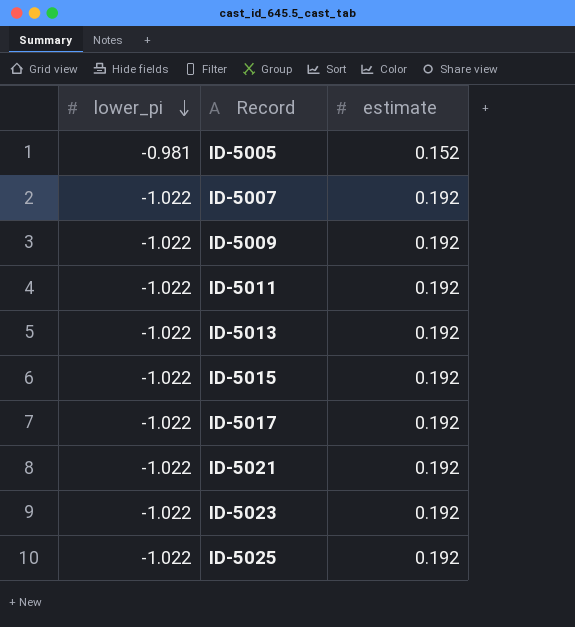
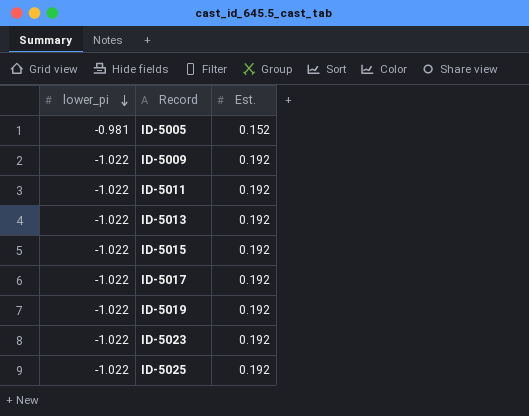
column name: estimate -> Est.
row ID-5007: -1.022 | 0.192 -> none
row ID-5021: -1.022 | 0.192 -> none
row ID-5019: none -> -1.022 | 0.192

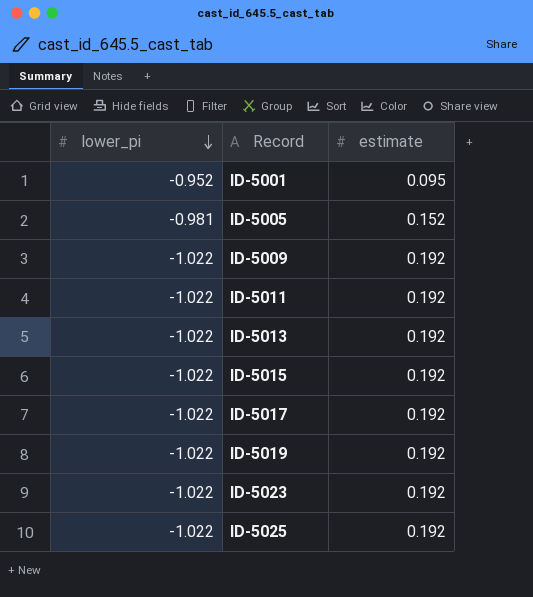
column name: Est. -> estimate
row ID-5001: none -> -0.952 | 0.095

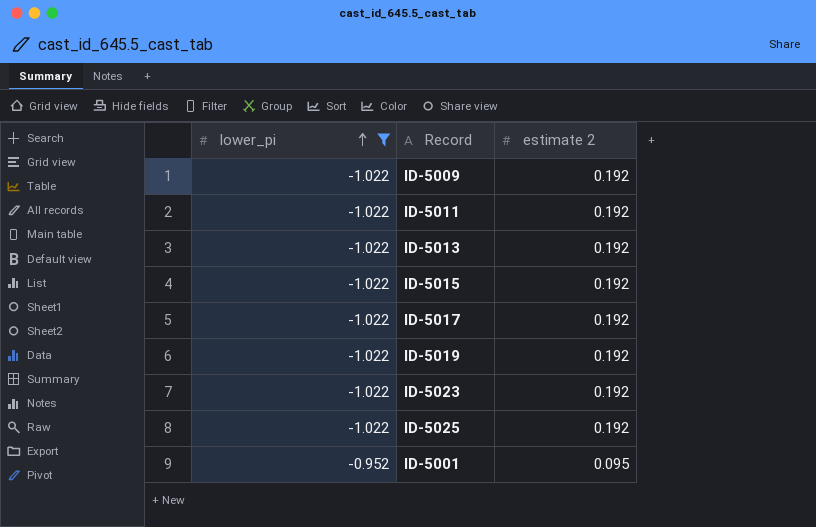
filter: none -> lower_pi != -0.981
row order: lower_pi descending -> lower_pi ascending
column name: estimate -> estimate 2

